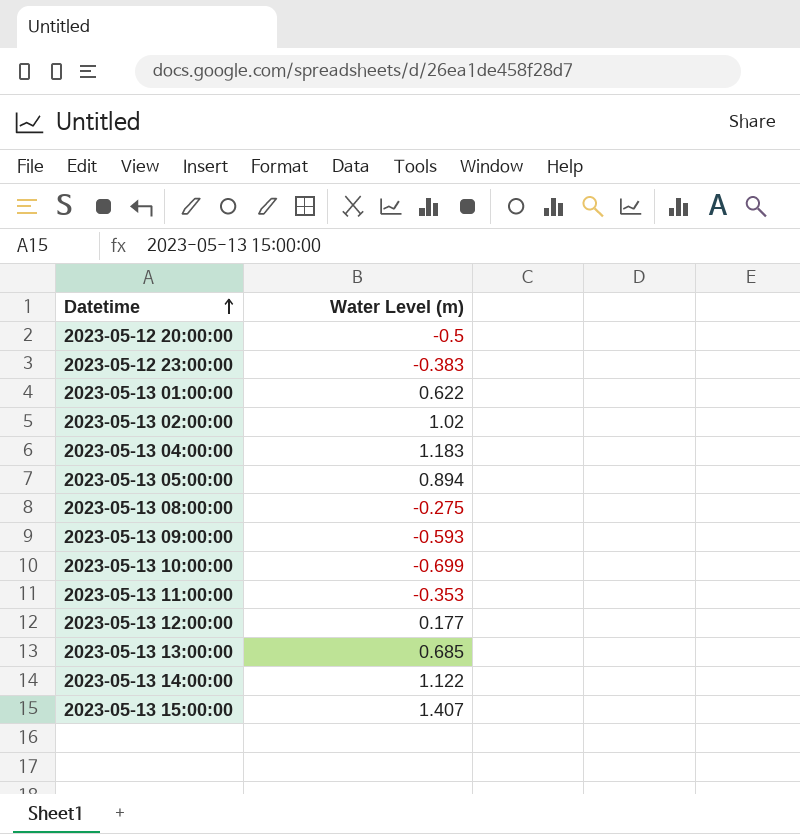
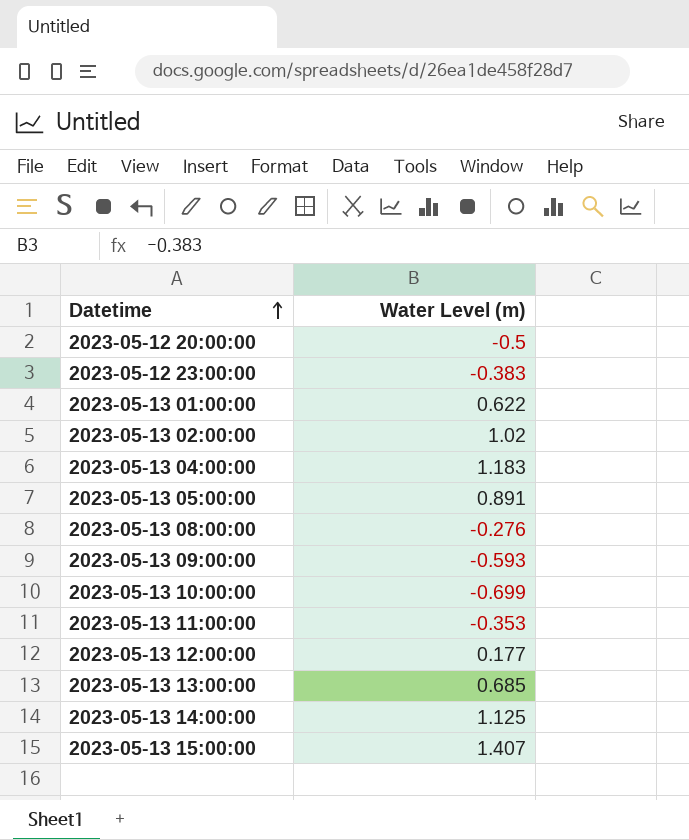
2023-05-13 05:00:00 | Water Level (m): 0.894 -> 0.891
2023-05-13 08:00:00 | Water Level (m): -0.275 -> -0.276
2023-05-13 14:00:00 | Water Level (m): 1.122 -> 1.125

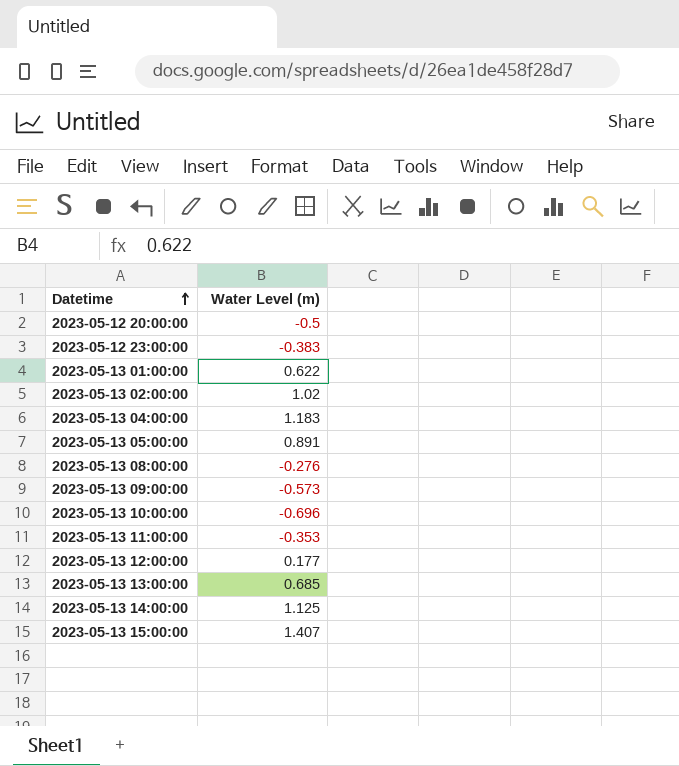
2023-05-13 09:00:00 | Water Level (m): -0.593 -> -0.573
2023-05-13 10:00:00 | Water Level (m): -0.699 -> -0.696

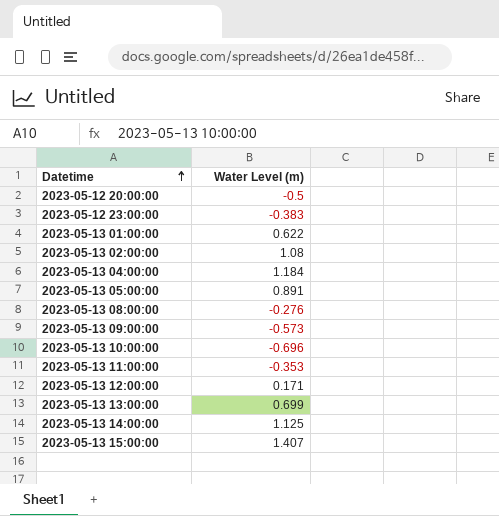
2023-05-13 02:00:00 | Water Level (m): 1.02 -> 1.08
2023-05-13 04:00:00 | Water Level (m): 1.183 -> 1.184
2023-05-13 12:00:00 | Water Level (m): 0.177 -> 0.171
2023-05-13 13:00:00 | Water Level (m): 0.685 -> 0.699

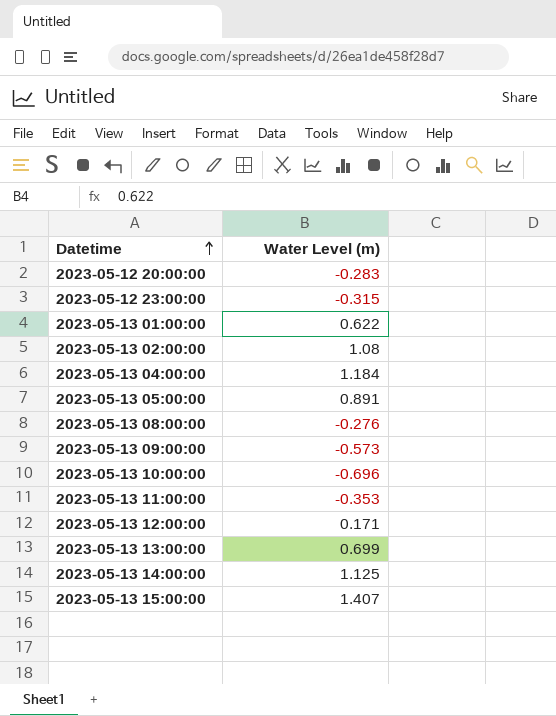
2023-05-12 20:00:00 | Water Level (m): -0.5 -> -0.283
2023-05-12 23:00:00 | Water Level (m): -0.383 -> -0.315

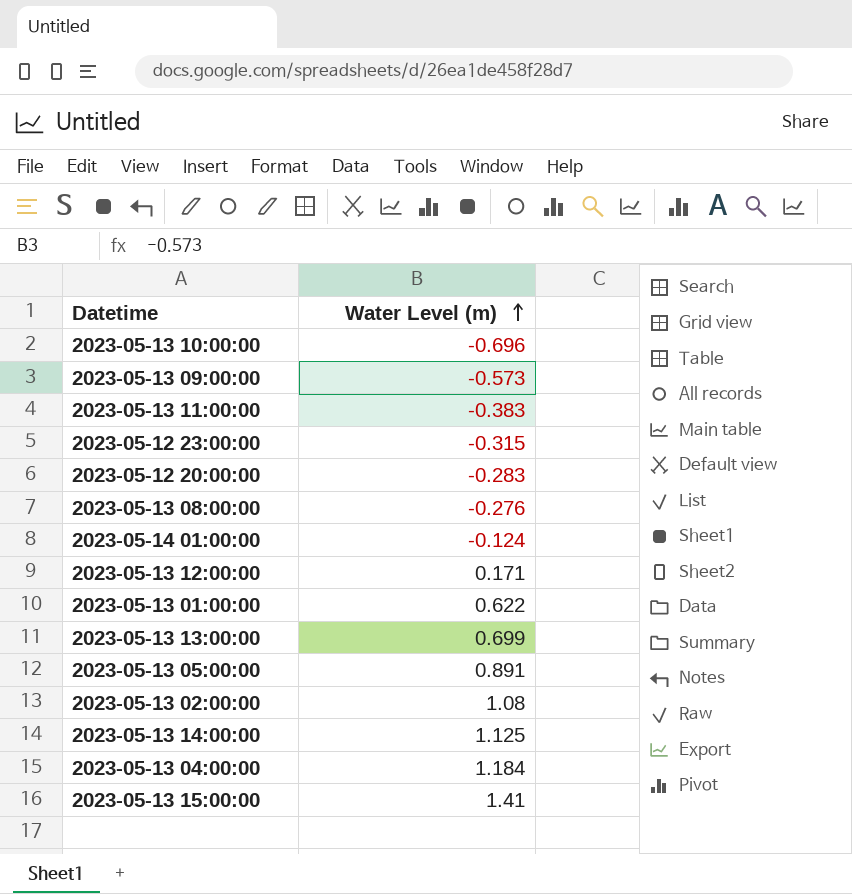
row order: Datetime ascending -> Water Level (m) ascending
2023-05-13 11:00:00 | Water Level (m): -0.353 -> -0.383
row 2023-05-14 01:00:00: none -> -0.124
2023-05-13 15:00:00 | Water Level (m): 1.407 -> 1.41

